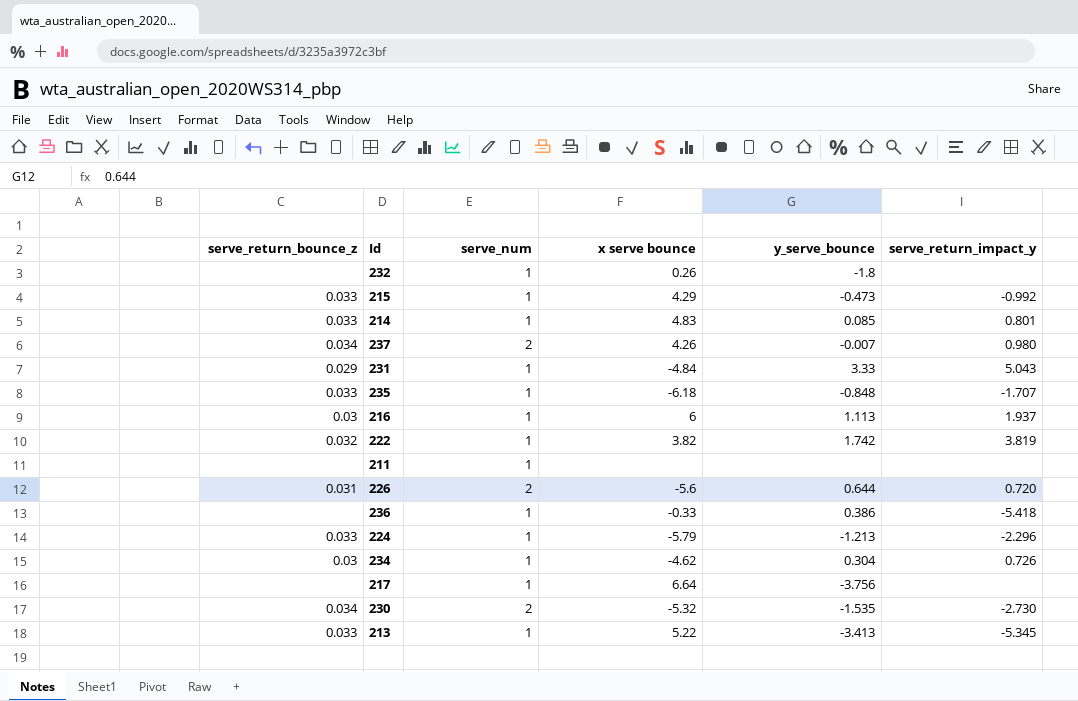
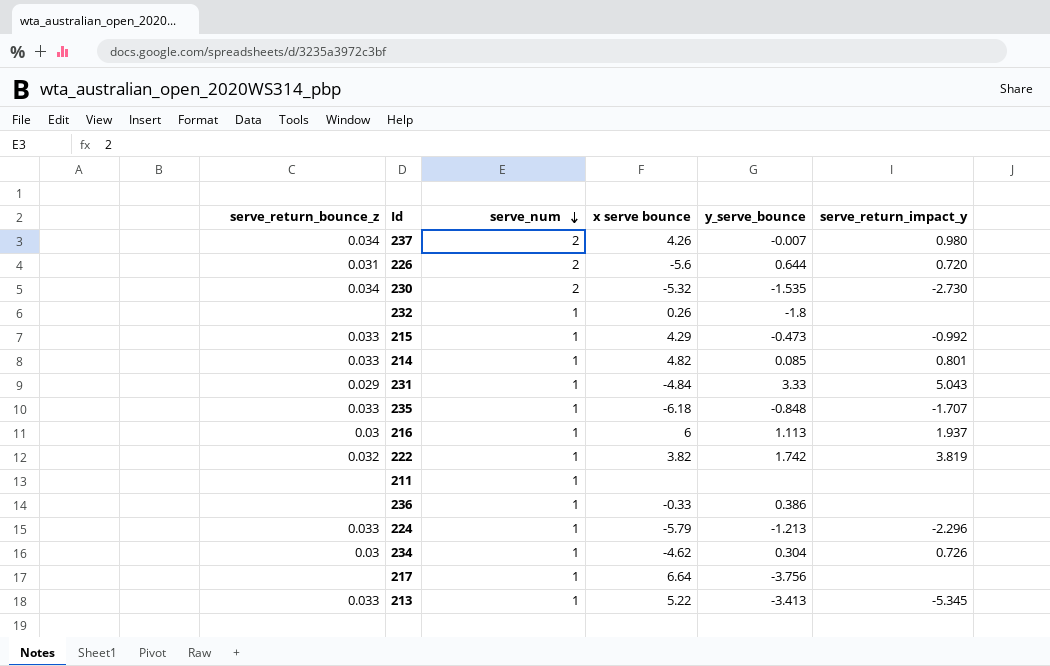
row order: none -> serve_num descending
214 | x serve bounce: 4.83 -> 4.82
236 | serve_return_impact_y: -5.418 -> none

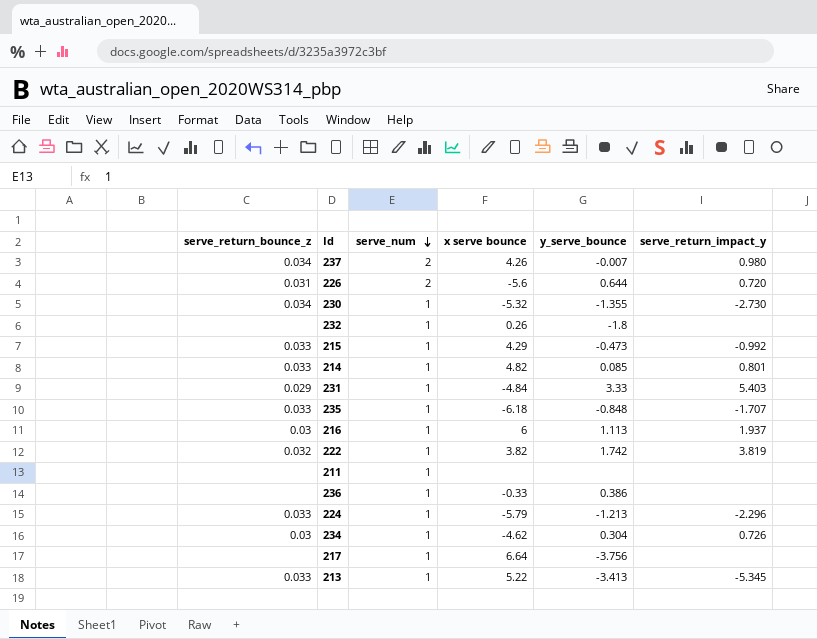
230 | serve_num: 2 -> 1
230 | y_serve_bounce: -1.535 -> -1.355
231 | serve_return_impact_y: 5.043 -> 5.403

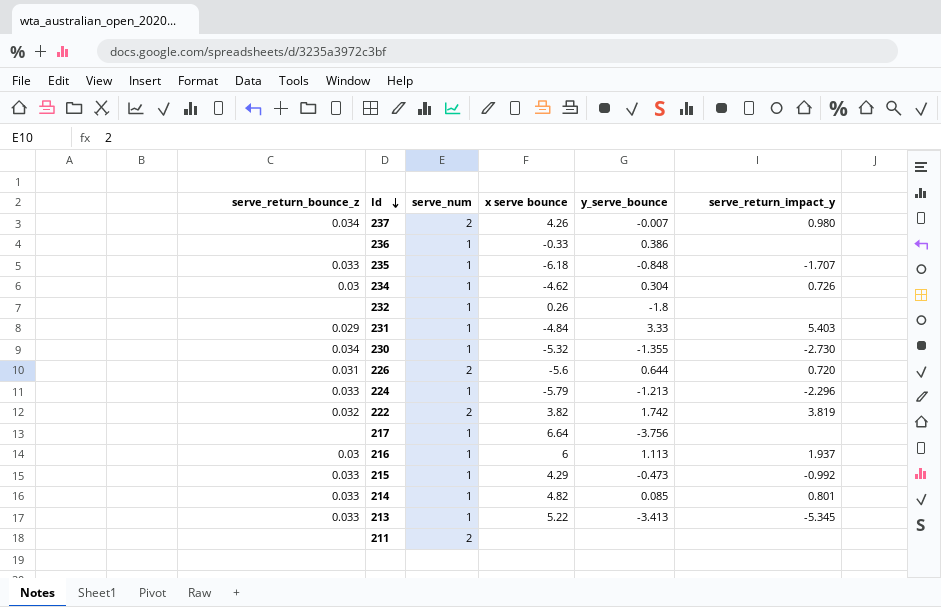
row order: serve_num descending -> Id descending
222 | serve_num: 1 -> 2
211 | serve_num: 1 -> 2

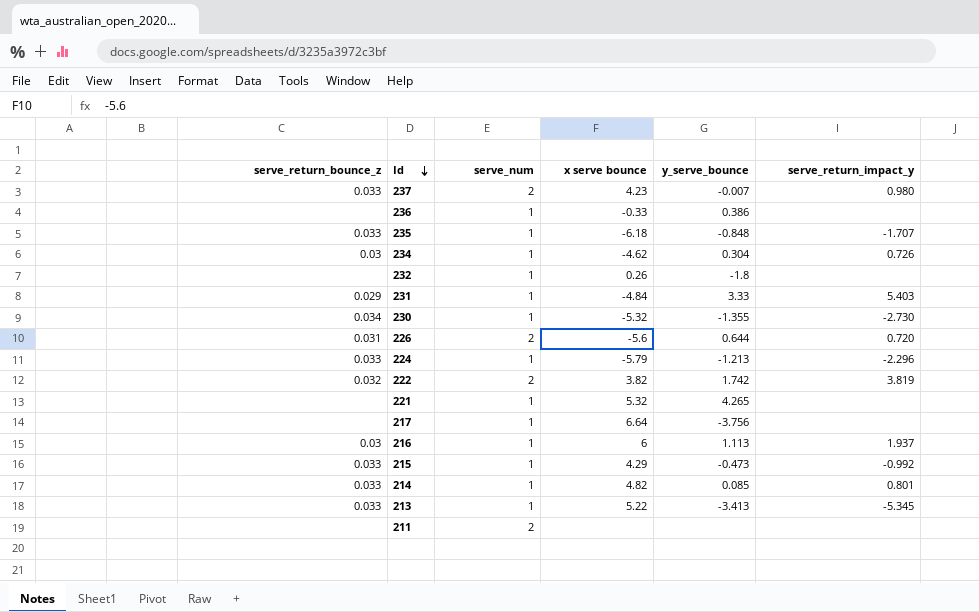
237 | serve_return_bounce_z: 0.034 -> 0.033
237 | x serve bounce: 4.26 -> 4.23
row 221: none -> none | 1 | 5.32 | 4.265 | none

